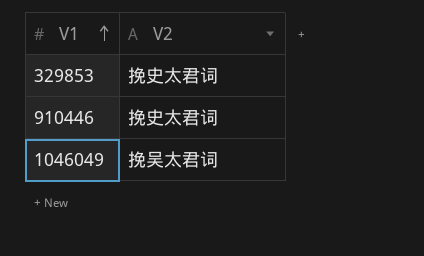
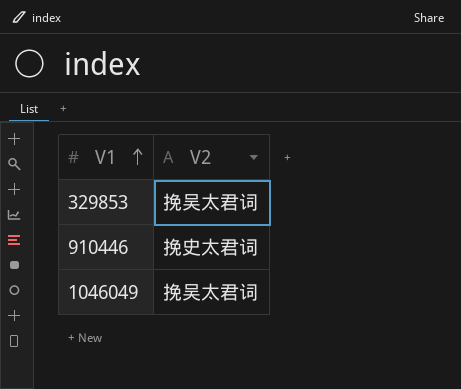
329853 | V2: 挽史太君词 -> 挽吴太君词

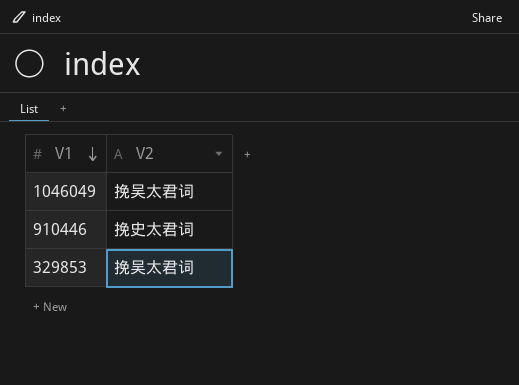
row order: V1 ascending -> V1 descending

